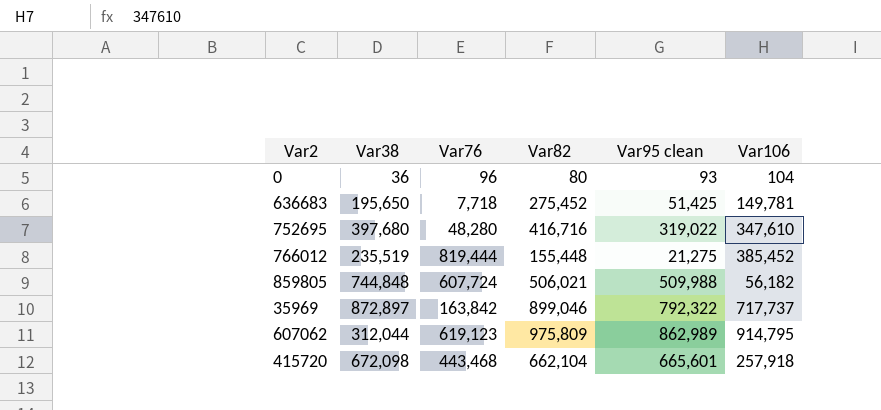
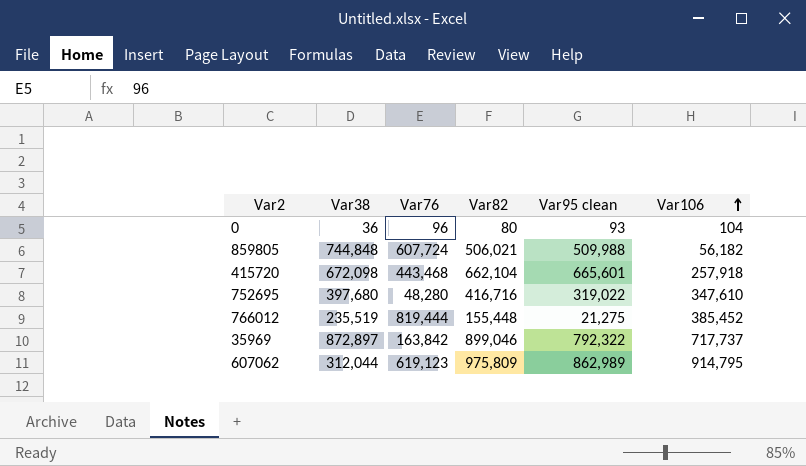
row order: none -> Var106 ascending
row 636683: 195,650 | 7,718 | 275,452 | 51,425 | 149,781 -> none

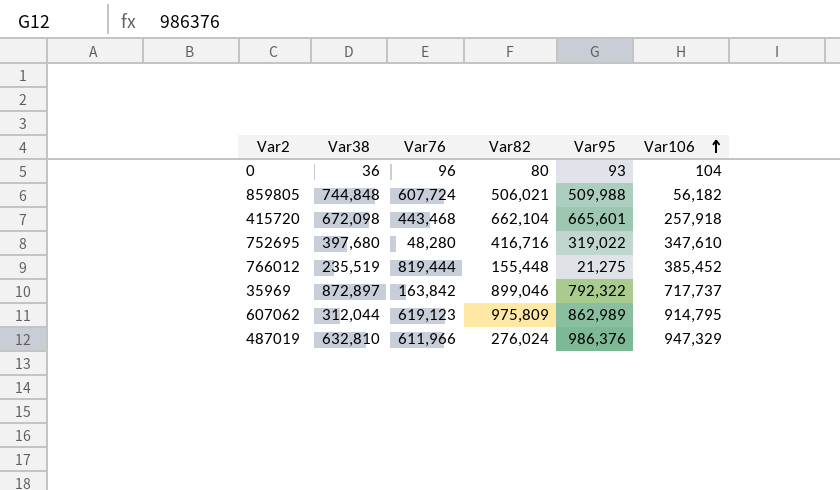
column name: Var95 clean -> Var95
row 487019: none -> 632,810 | 611,966 | 276,024 | 986,376 | 947,329

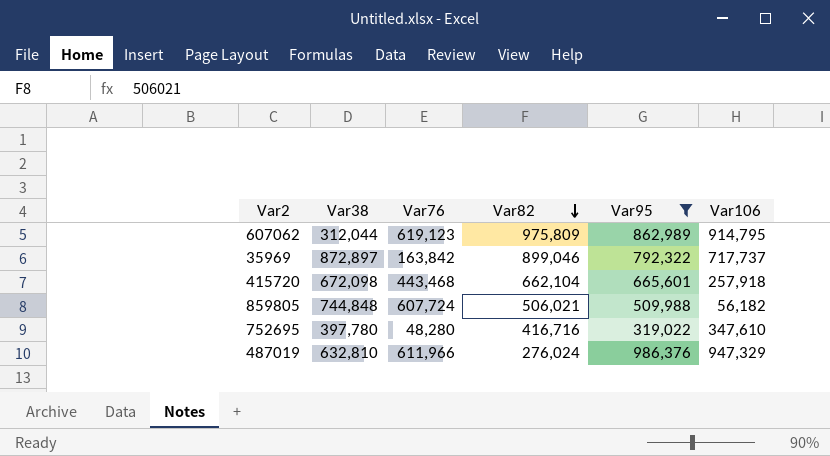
filter: none -> Var95 >= 319,022
row order: Var106 ascending -> Var82 descending
752695 | Var38: 397,680 -> 397,780

